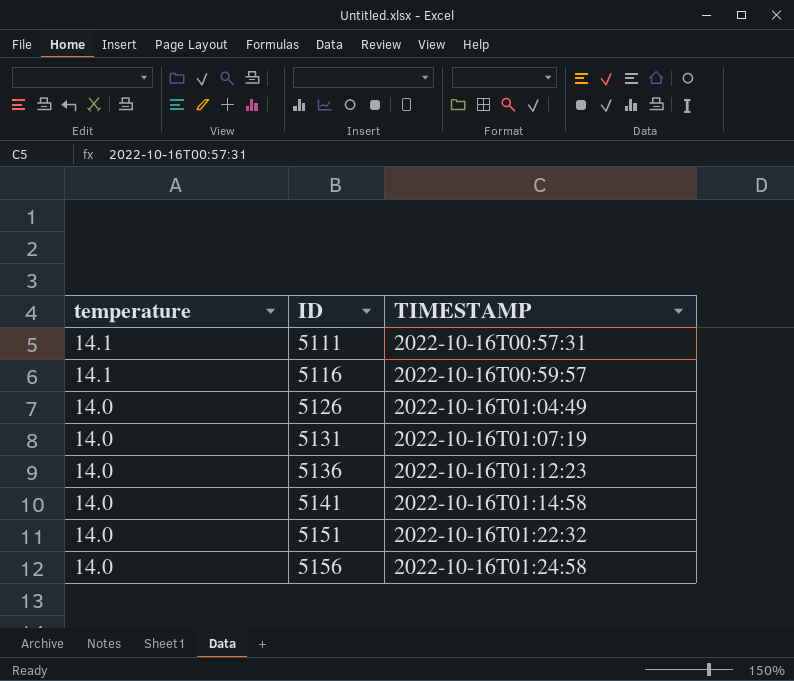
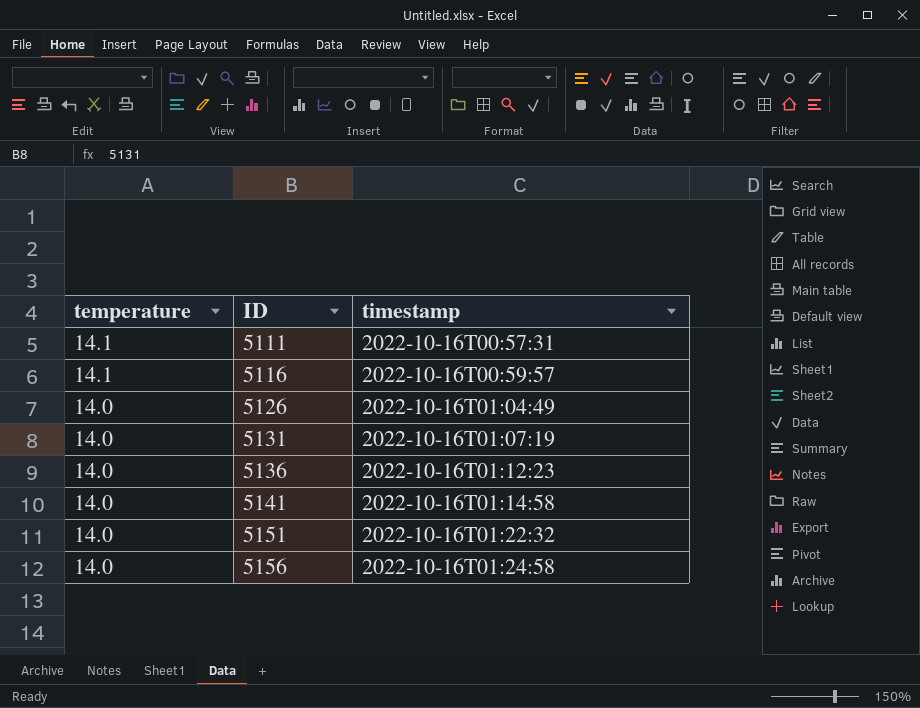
column name: TIMESTAMP -> timestamp

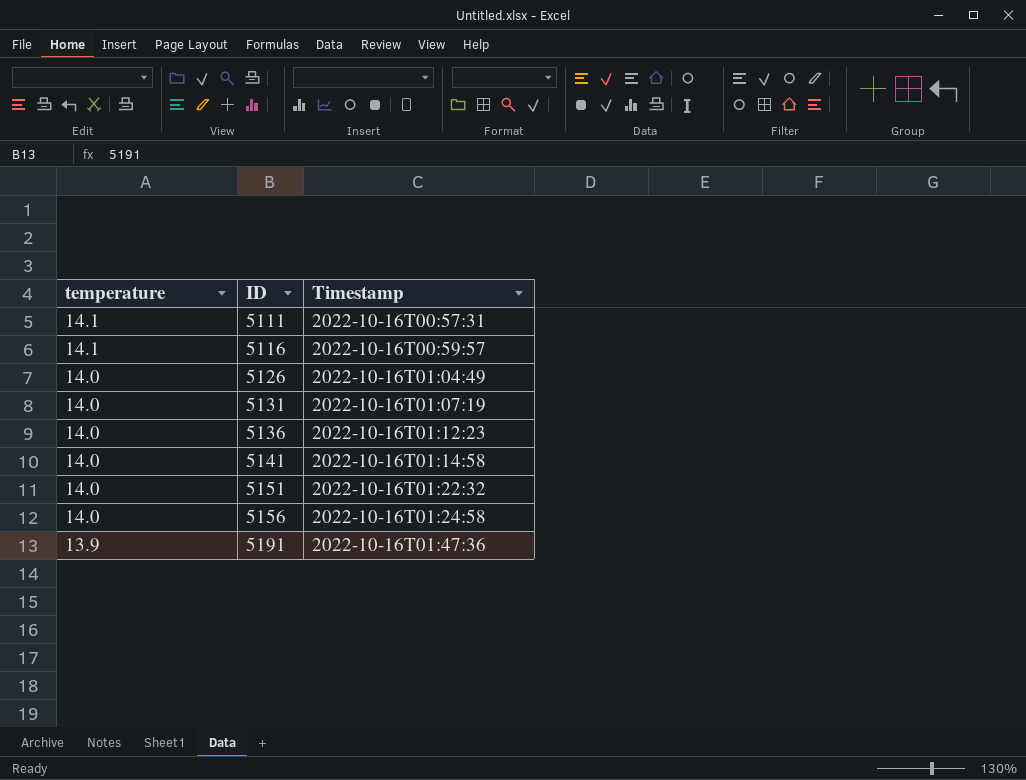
column name: timestamp -> Timestamp
row 5191: none -> 13.9 | 2022-10-16T01:47:36

